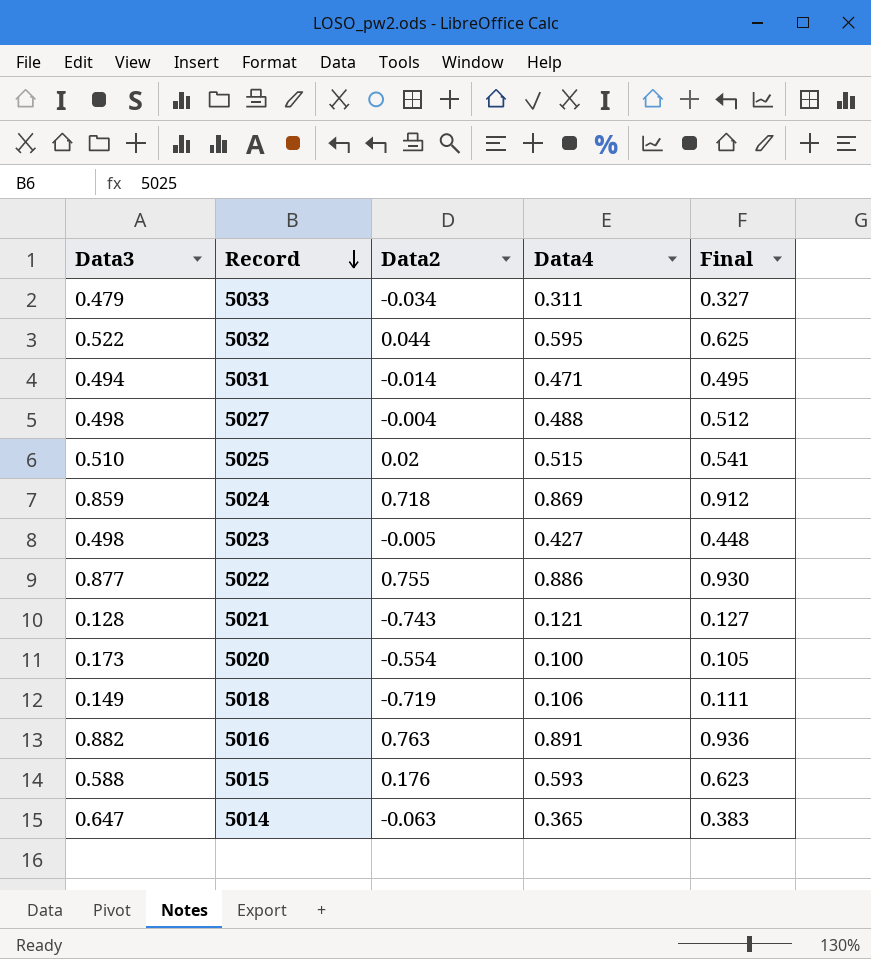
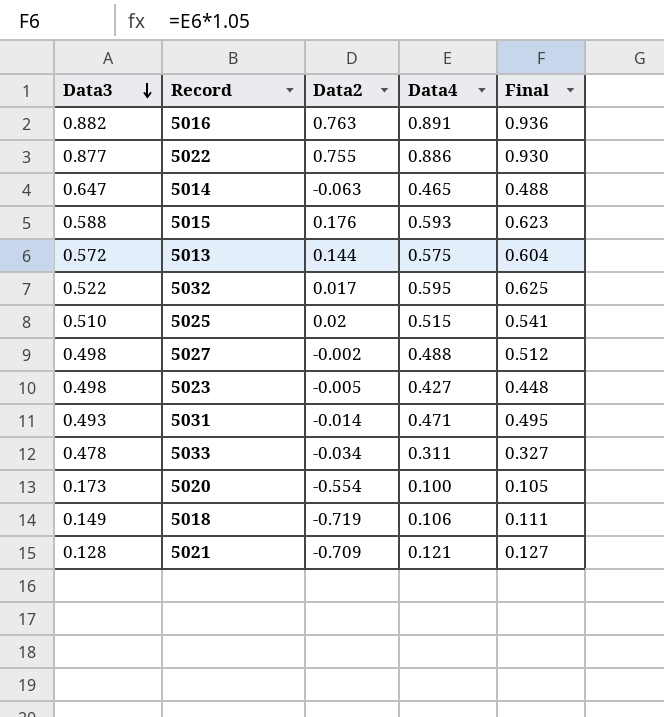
row order: Record descending -> Data3 descending
row 5024: 0.859 | 0.718 | 0.869 | 0.912 -> none
5014 | Data4: 0.365 -> 0.465
5014 | Final: 0.383 -> 0.488
row 5013: none -> 0.572 | 0.144 | 0.575 | 0.604
5032 | Data2: 0.044 -> 0.017
5027 | Data2: -0.004 -> -0.002
5031 | Data3: 0.494 -> 0.493
5033 | Data3: 0.479 -> 0.478
5021 | Data2: -0.743 -> -0.709

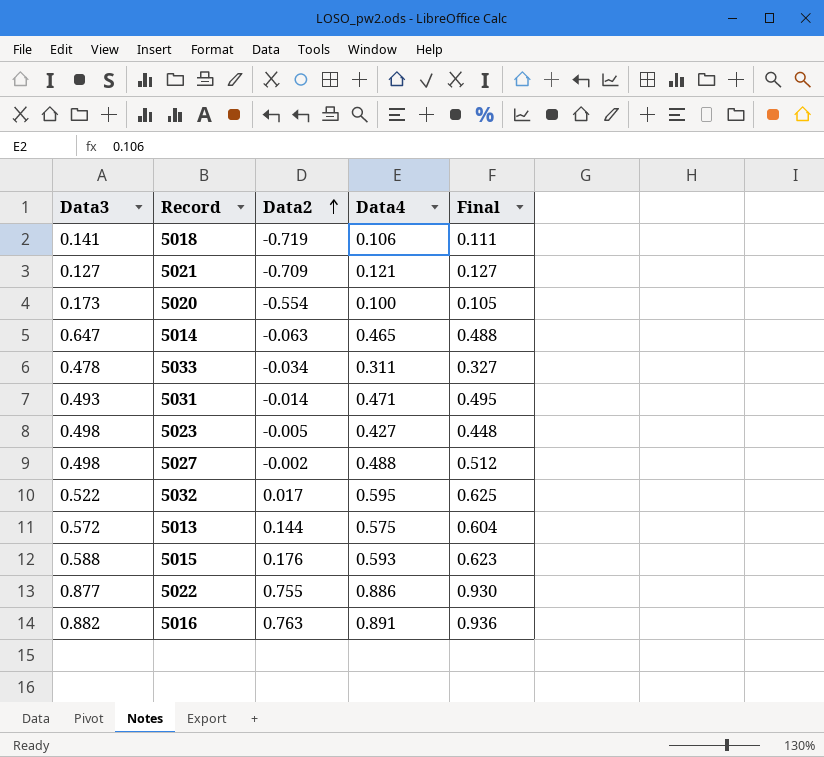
row order: Data3 descending -> Data2 ascending
row 5025: 0.510 | 0.02 | 0.515 | 0.541 -> none
5018 | Data3: 0.149 -> 0.141
5021 | Data3: 0.128 -> 0.127

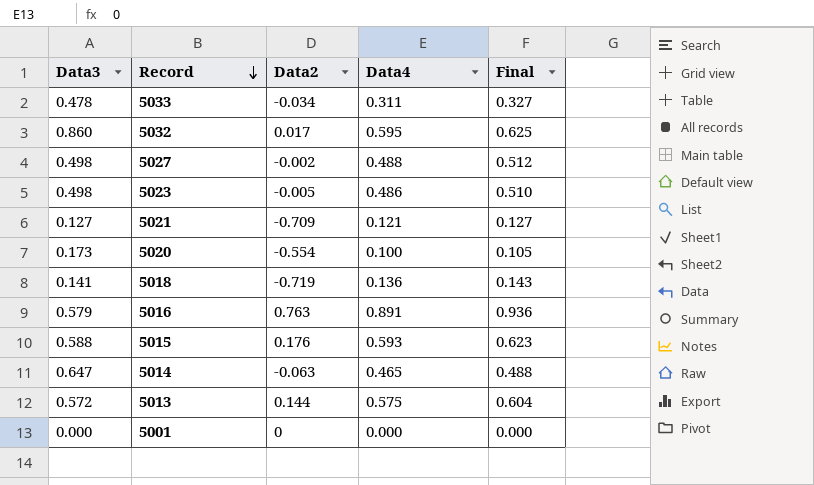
row order: Data2 ascending -> Record descending
row 5031: 0.493 | -0.014 | 0.471 | 0.495 -> none
row 5022: 0.877 | 0.755 | 0.886 | 0.930 -> none
5032 | Data3: 0.522 -> 0.860
5023 | Data4: 0.427 -> 0.486
5023 | Final: 0.448 -> 0.510
5018 | Data4: 0.106 -> 0.136
5018 | Final: 0.111 -> 0.143
5016 | Data3: 0.882 -> 0.579
row 5001: none -> 0.000 | 0 | 0.000 | 0.000

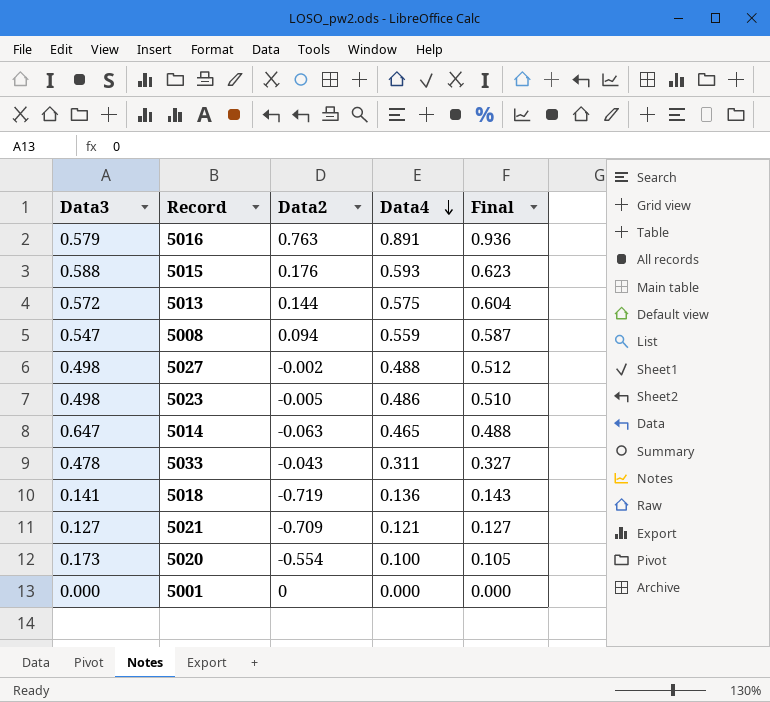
row order: Record descending -> Data4 descending
row 5032: 0.860 | 0.017 | 0.595 | 0.625 -> none
row 5008: none -> 0.547 | 0.094 | 0.559 | 0.587
5033 | Data2: -0.034 -> -0.043

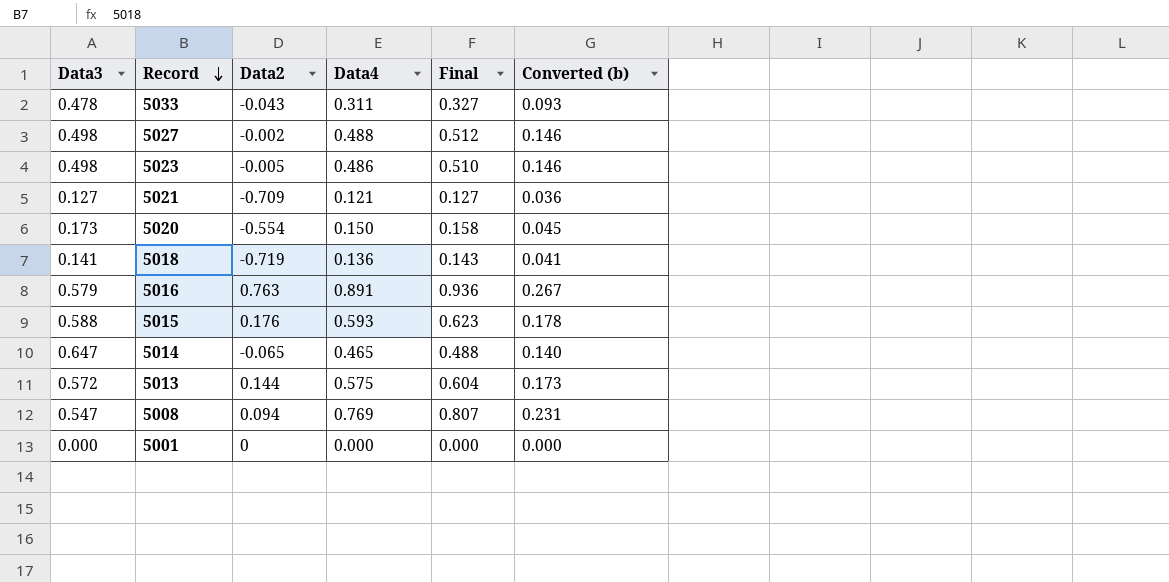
row order: Data4 descending -> Record descending
column Converted (b) | formula: none -> [Data4] * 0.3
5020 | Data4: 0.100 -> 0.150
5020 | Final: 0.105 -> 0.158
5014 | Data2: -0.063 -> -0.065
5008 | Data4: 0.559 -> 0.769
5008 | Final: 0.587 -> 0.807

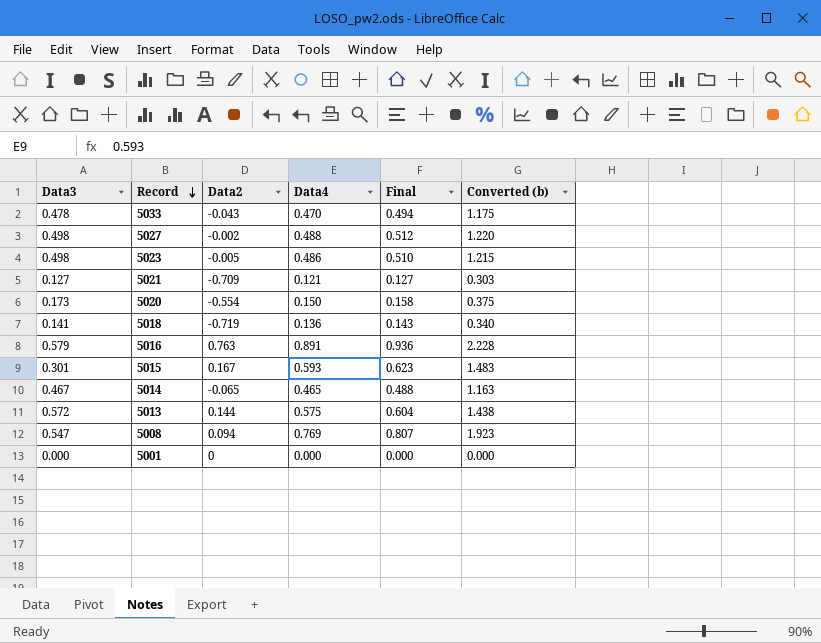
column Converted (b) | formula: [Data4] * 0.3 -> [Data4] * 2.5
5033 | Data4: 0.311 -> 0.470
5033 | Final: 0.327 -> 0.494
5015 | Data3: 0.588 -> 0.301
5015 | Data2: 0.176 -> 0.167
5014 | Data3: 0.647 -> 0.467

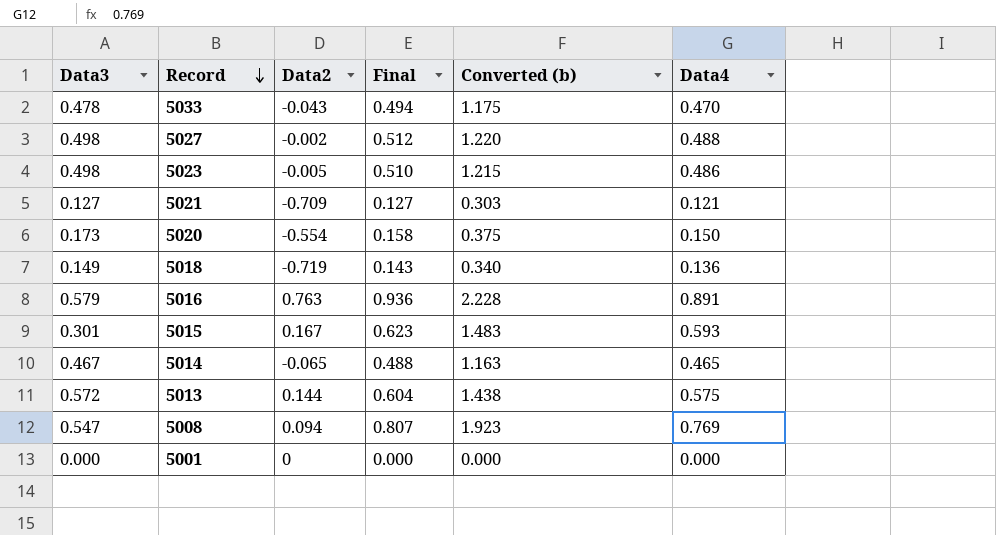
column Data4 | position: 4 -> 6
5018 | Data3: 0.141 -> 0.149

